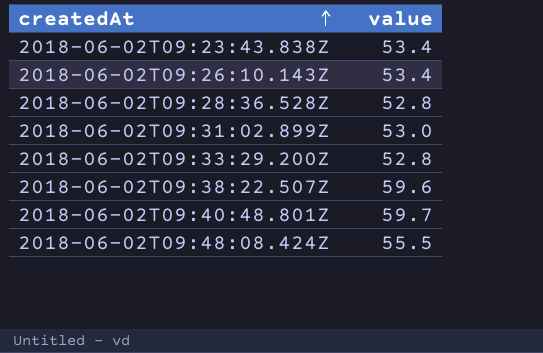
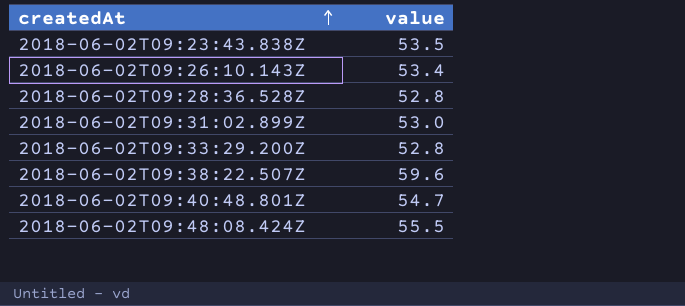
2018-06-02T09:23:43.838Z | value: 53.4 -> 53.5
2018-06-02T09:40:48.801Z | value: 59.7 -> 54.7

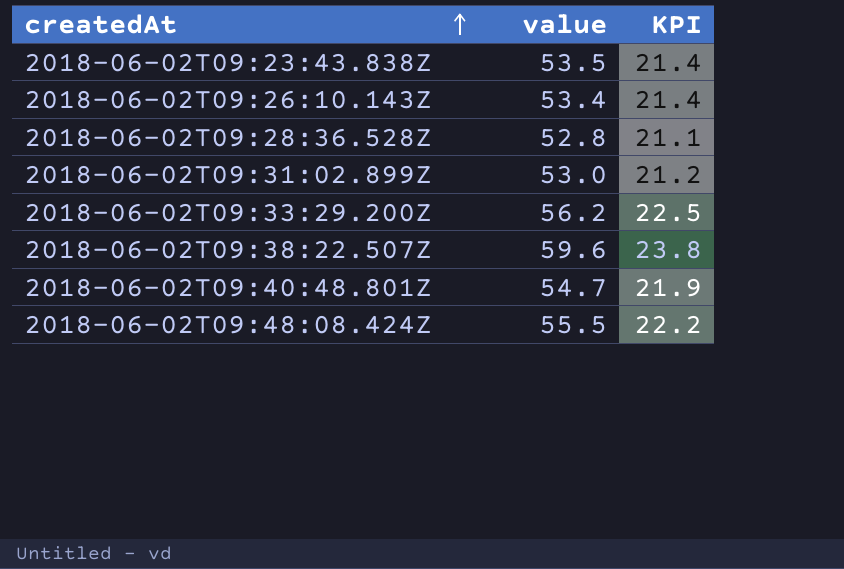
column KPI | formula: none -> [value] * 0.4
2018-06-02T09:33:29.200Z | value: 52.8 -> 56.2

